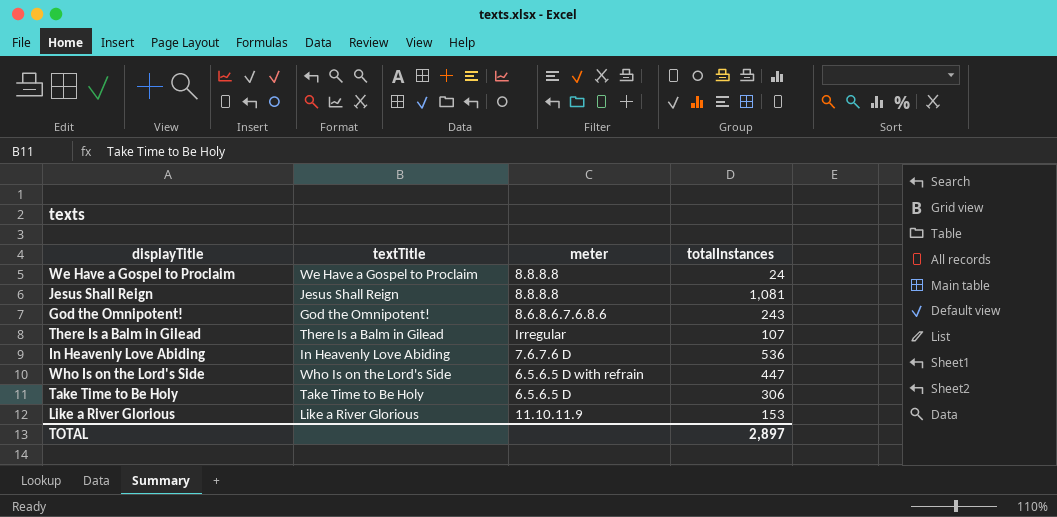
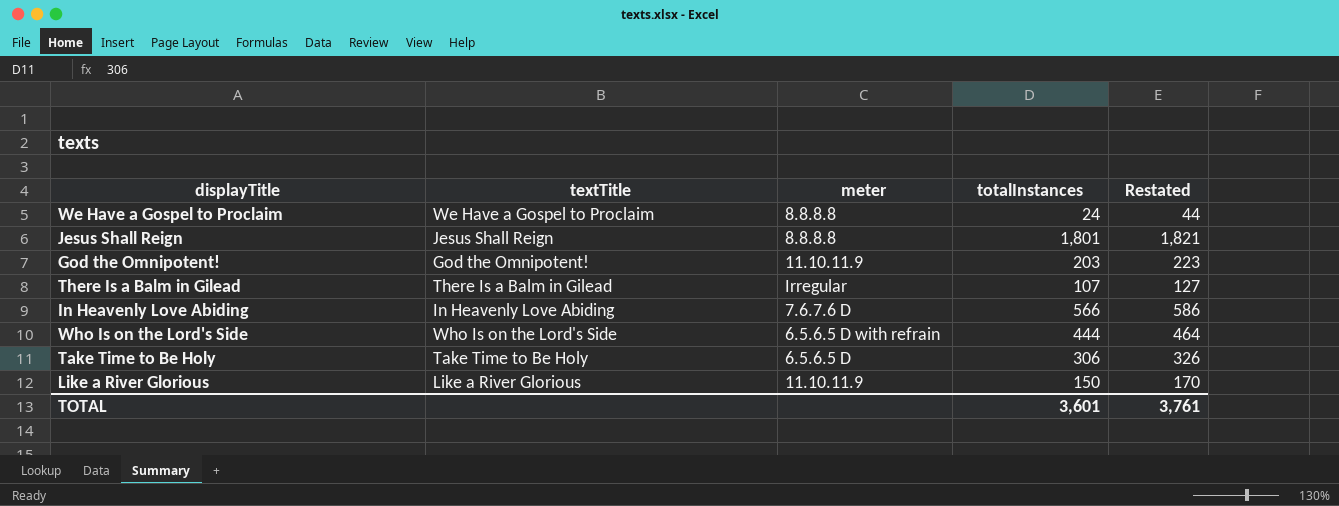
column Restated | formula: none -> [totalInstances] + 20
Jesus Shall Reign | totalInstances: 1,081 -> 1,801
God the Omnipotent! | meter: 8.6.8.6.7.6.8.6 -> 11.10.11.9
God the Omnipotent! | totalInstances: 243 -> 203
In Heavenly Love Abiding | totalInstances: 536 -> 566
Who Is on the Lord's Side | totalInstances: 447 -> 444
Like a River Glorious | totalInstances: 153 -> 150
TOTAL | totalInstances: 2,897 -> 3,601

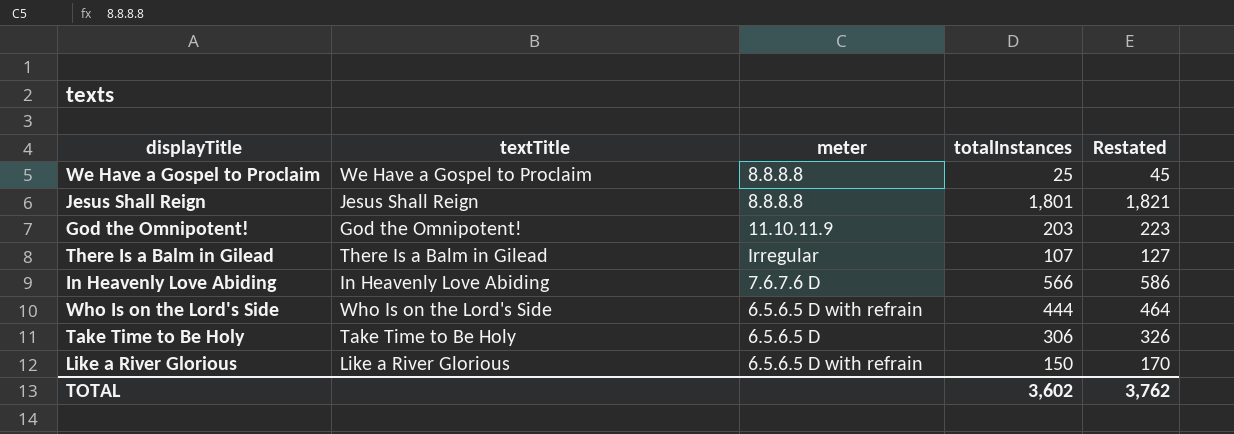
We Have a Gospel to Proclaim | totalInstances: 24 -> 25
We Have a Gospel to Proclaim | Restated: 44 -> 45
Like a River Glorious | meter: 11.10.11.9 -> 6.5.6.5 D with refrain
TOTAL | totalInstances: 3,601 -> 3,602
TOTAL | Restated: 3,761 -> 3,762

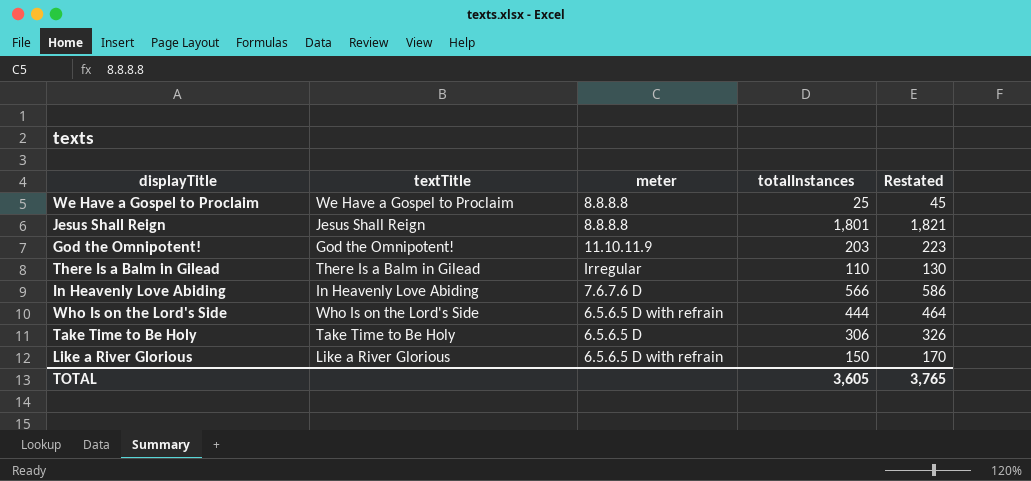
There Is a Balm in Gilead | totalInstances: 107 -> 110
There Is a Balm in Gilead | Restated: 127 -> 130
TOTAL | totalInstances: 3,602 -> 3,605
TOTAL | Restated: 3,762 -> 3,765

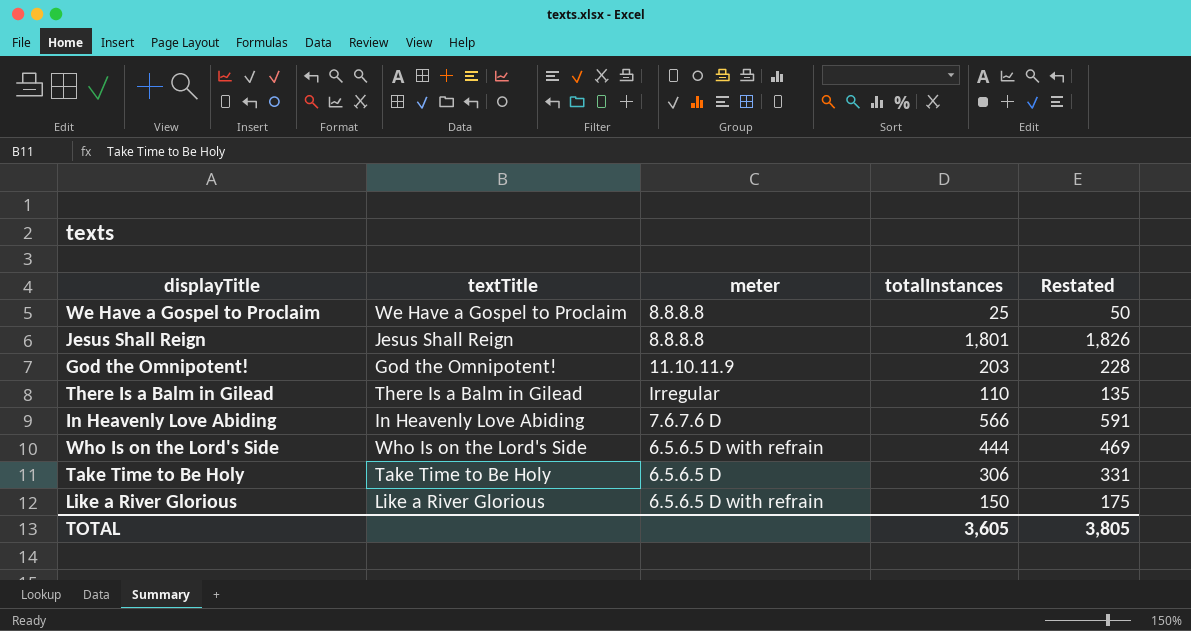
column Restated | formula: [totalInstances] + 20 -> [totalInstances] + 25
TOTAL | Restated: 3,765 -> 3,805

